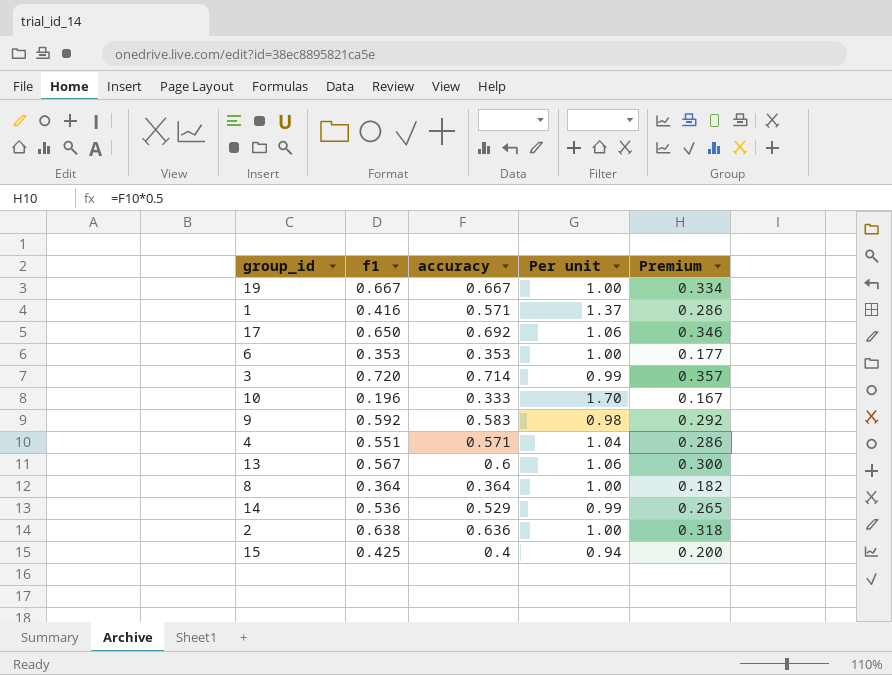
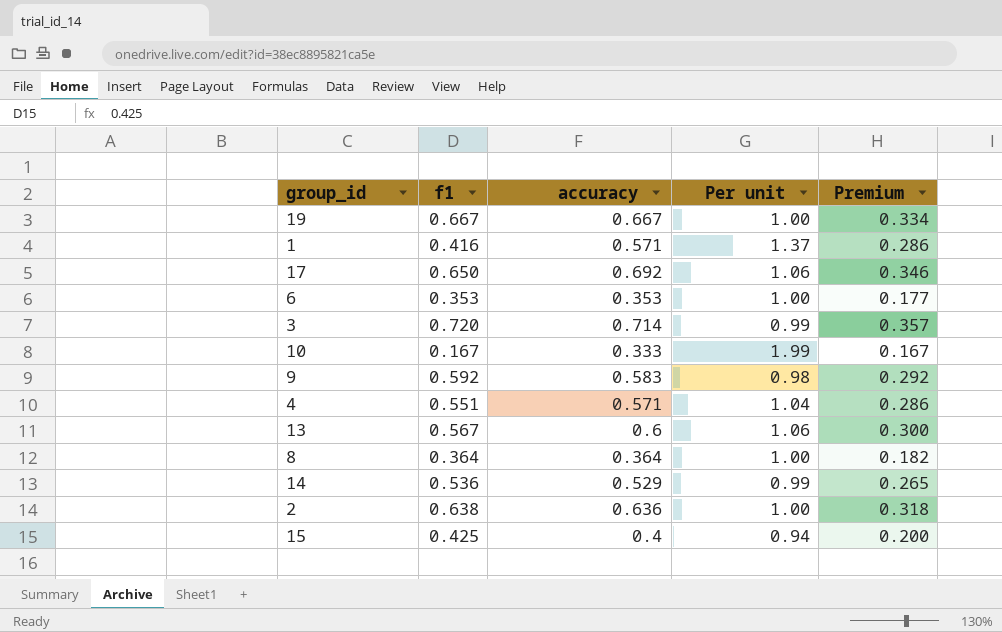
10 | f1: 0.196 -> 0.167
10 | Per unit: 1.70 -> 1.99

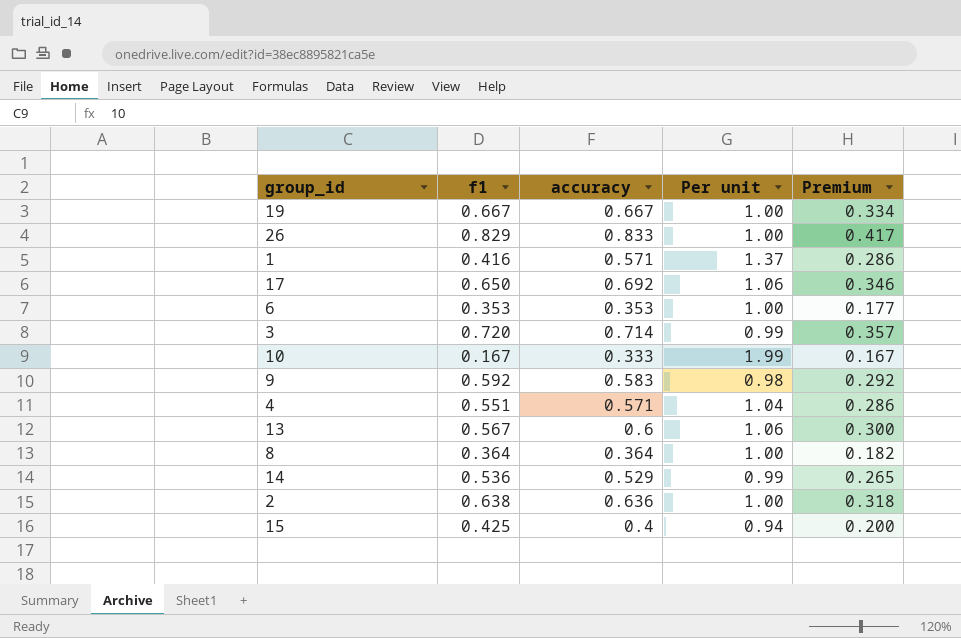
row 26: none -> 0.829 | 0.833 | 1.00 | 0.417

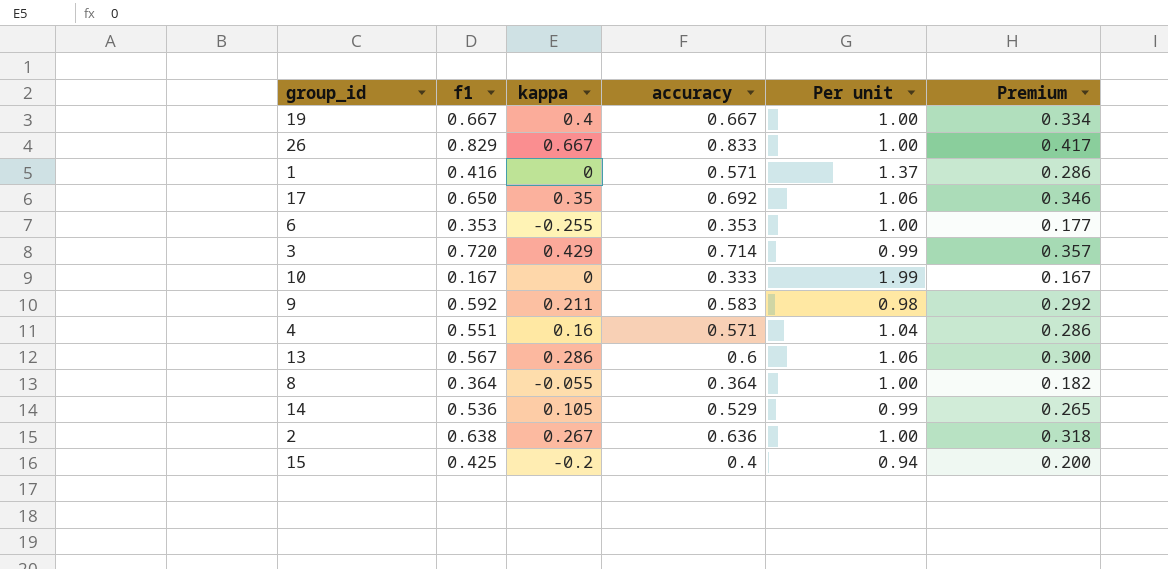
column kappa | position: none -> 3

